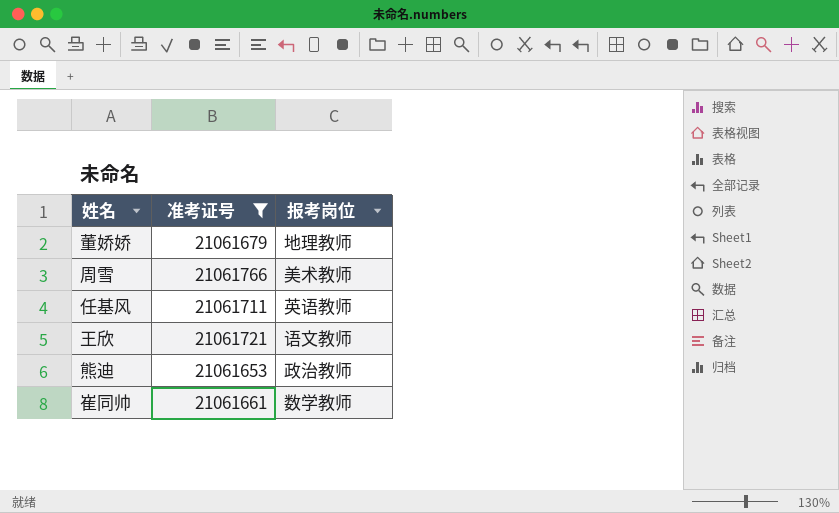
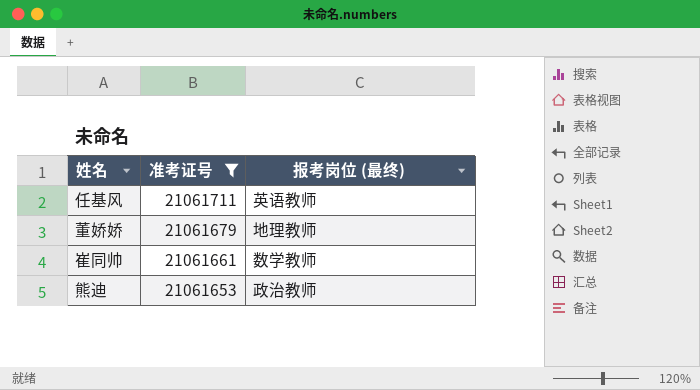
row order: none -> 准考证号 descending
column name: 报考岗位 -> 报考岗位 (最终)
row 周雪: 21061766 | 美术教师 -> none
row 王欣: 21061721 | 语文教师 -> none

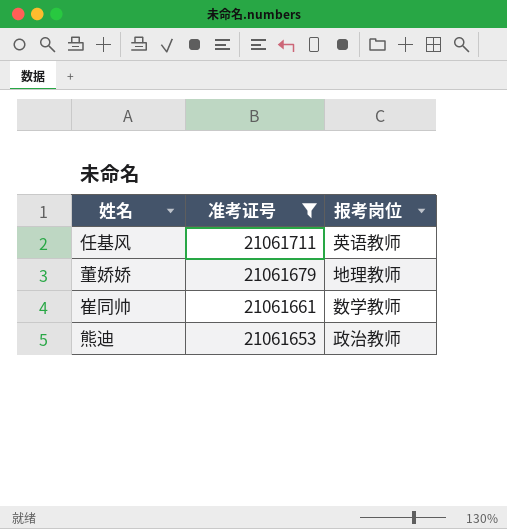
column name: 报考岗位 (最终) -> 报考岗位

